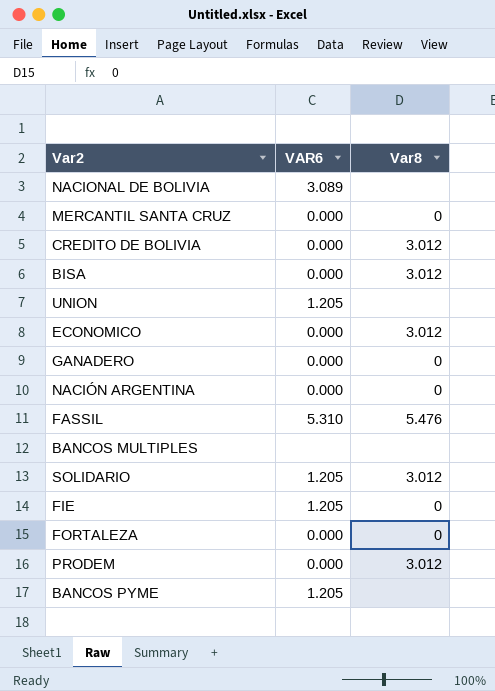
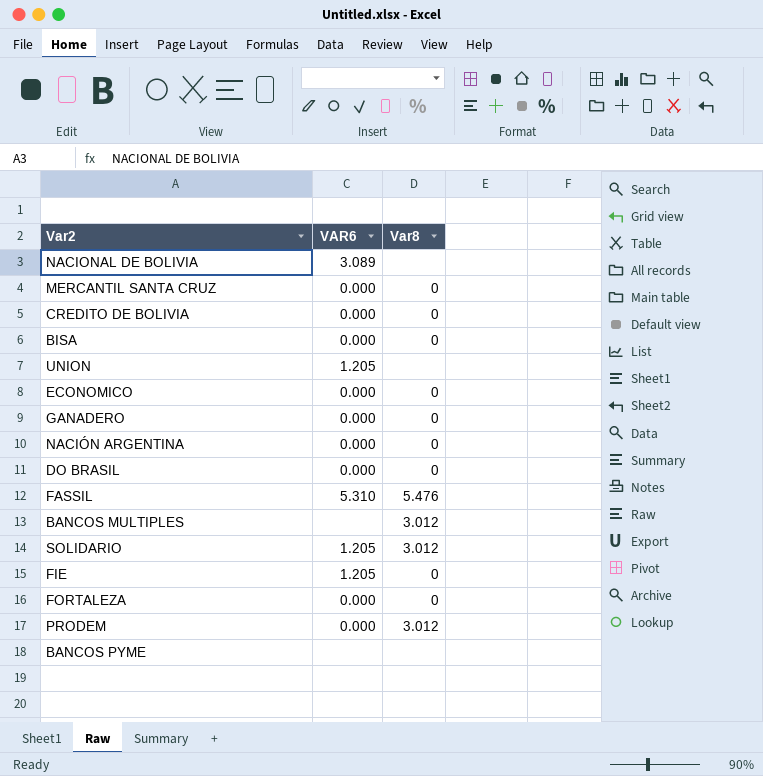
CREDITO DE BOLIVIA | Var8: 3.012 -> 0
BISA | Var8: 3.012 -> 0
ECONOMICO | Var8: 3.012 -> 0
row DO BRASIL: none -> 0.000 | 0
BANCOS MULTIPLES | Var8: none -> 3.012
BANCOS PYME | VAR6: 1.205 -> none

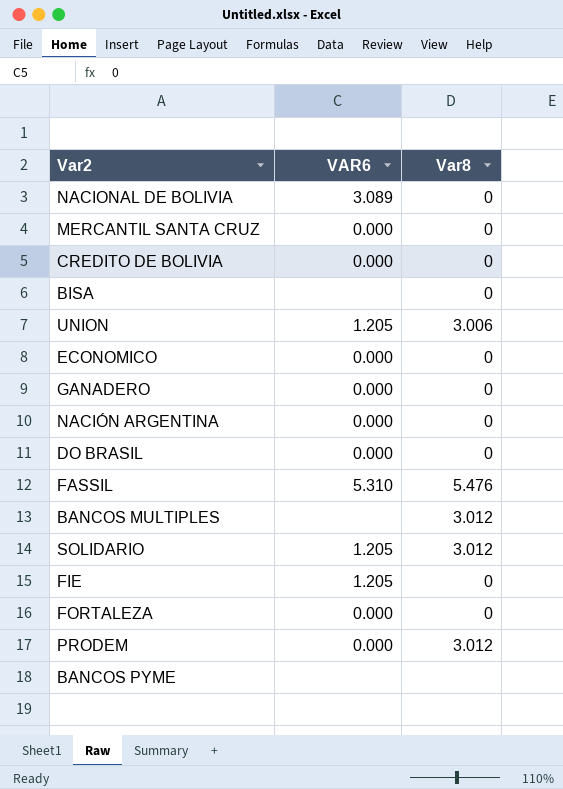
NACIONAL DE BOLIVIA | Var8: none -> 0
BISA | VAR6: 0.000 -> none
UNION | Var8: none -> 3.006

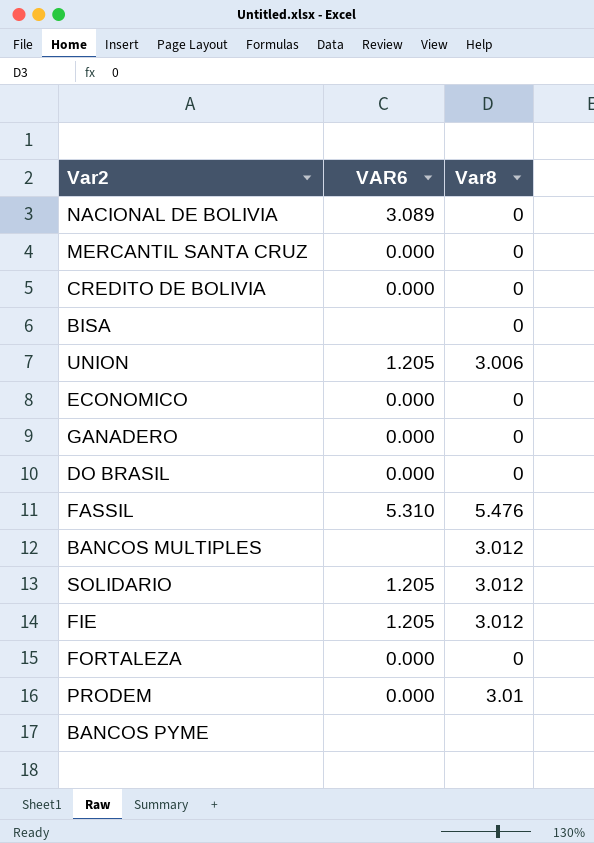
row NACIÓN ARGENTINA: 0.000 | 0 -> none
FIE | Var8: 0 -> 3.012
PRODEM | Var8: 3.012 -> 3.01

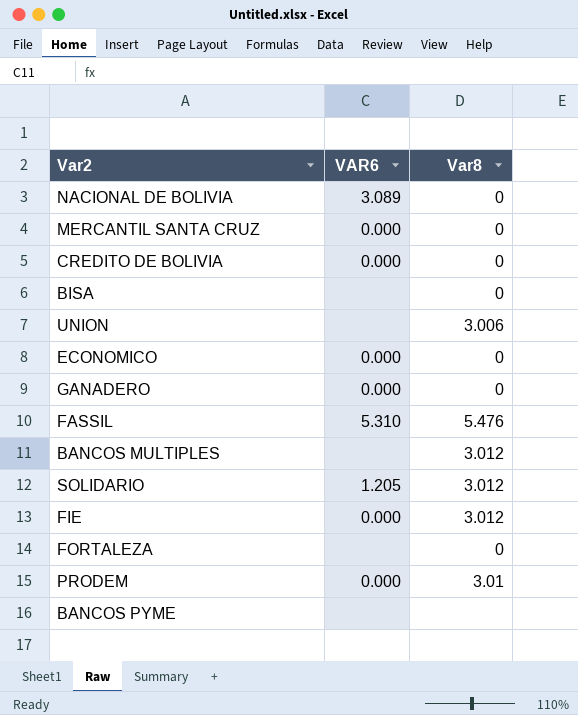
row DO BRASIL: 0.000 | 0 -> none
UNION | VAR6: 1.205 -> none
FIE | VAR6: 1.205 -> 0.000
FORTALEZA | VAR6: 0.000 -> none

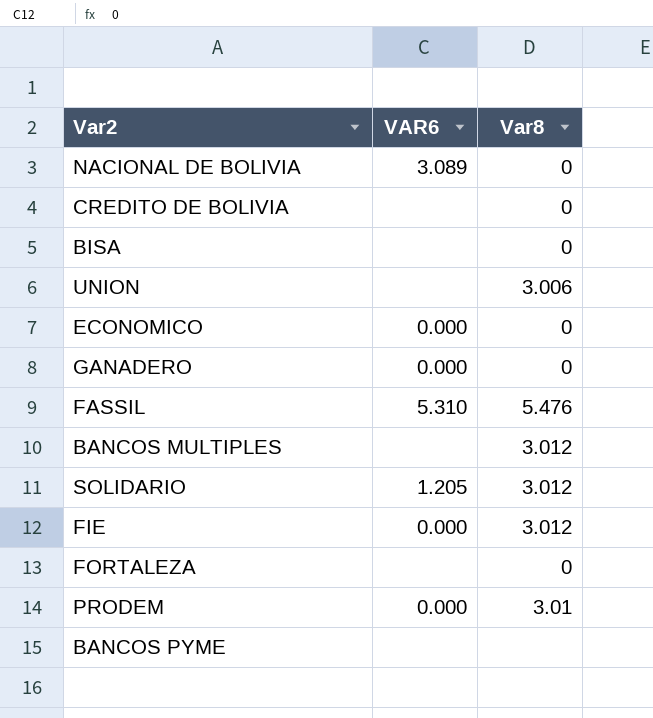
row MERCANTIL SANTA CRUZ: 0.000 | 0 -> none
CREDITO DE BOLIVIA | VAR6: 0.000 -> none

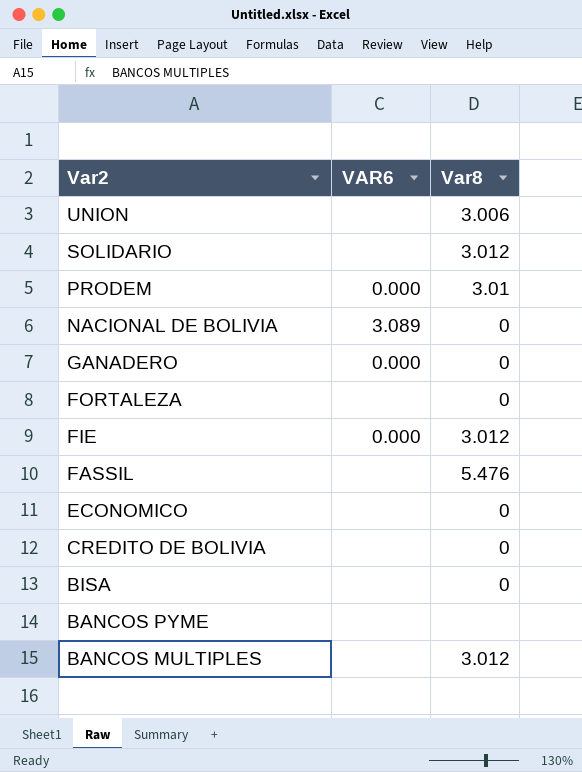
row order: none -> Var2 descending
SOLIDARIO | VAR6: 1.205 -> none
FASSIL | VAR6: 5.310 -> none
ECONOMICO | VAR6: 0.000 -> none

